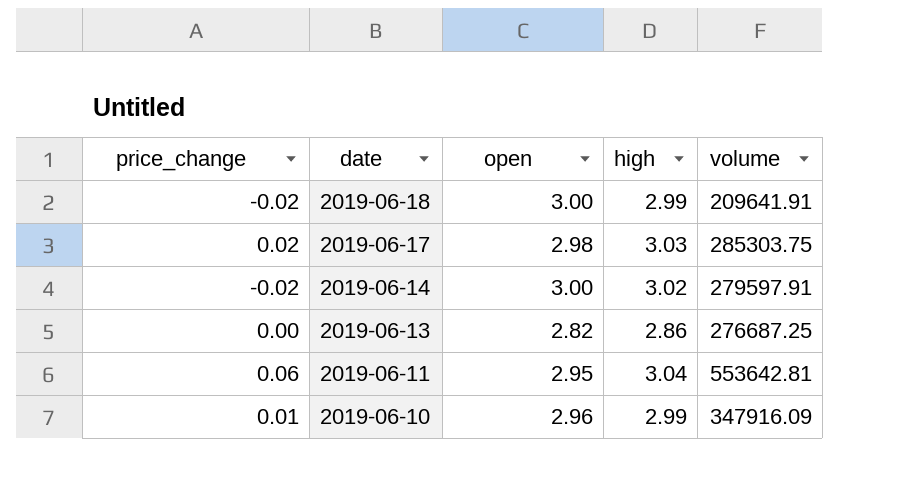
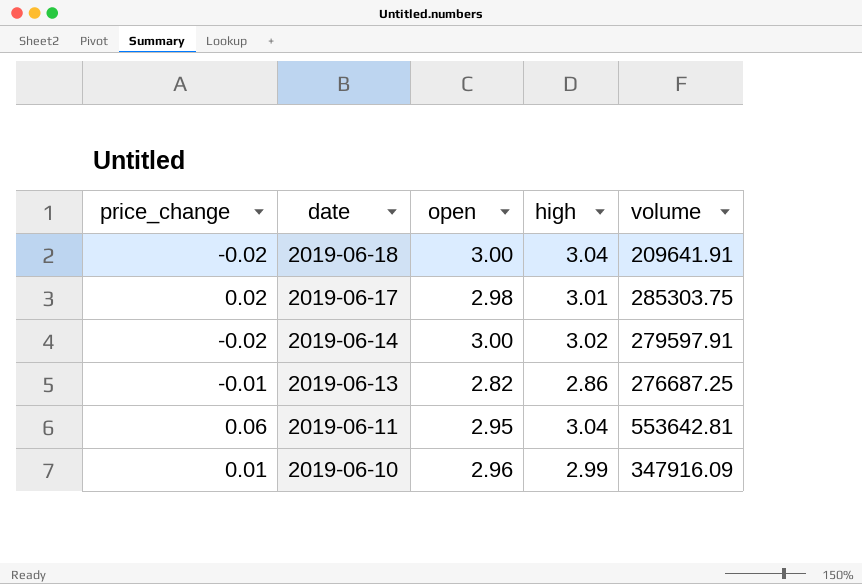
2019-06-18 | high: 2.99 -> 3.04
2019-06-17 | high: 3.03 -> 3.01
2019-06-13 | price_change: 0.00 -> -0.01

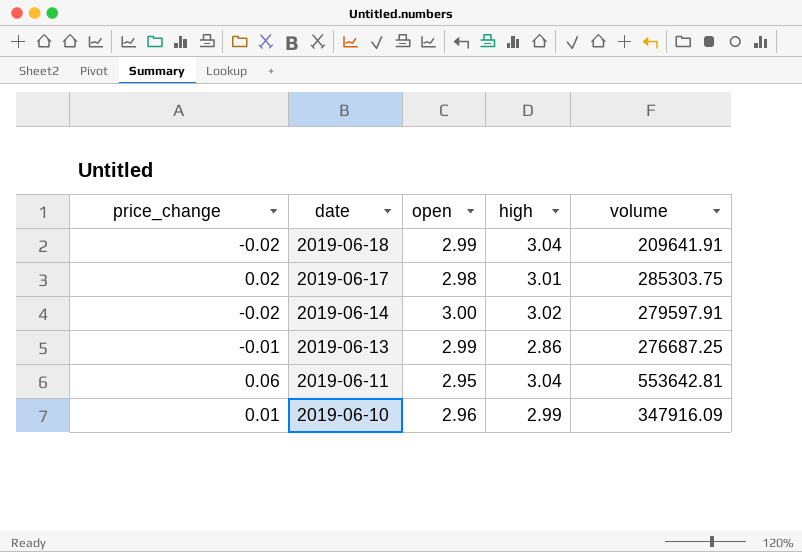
2019-06-18 | open: 3.00 -> 2.99
2019-06-13 | open: 2.82 -> 2.99

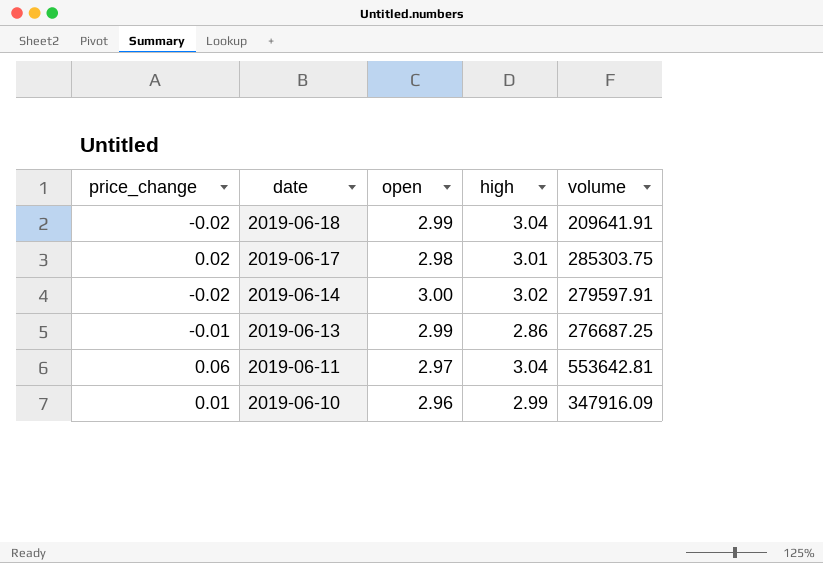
2019-06-11 | open: 2.95 -> 2.97

